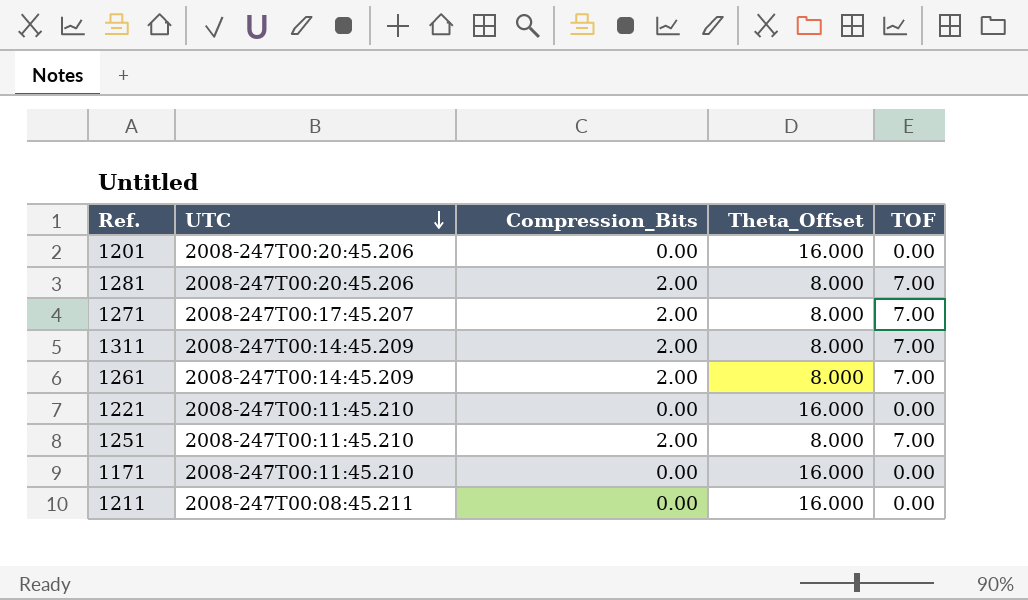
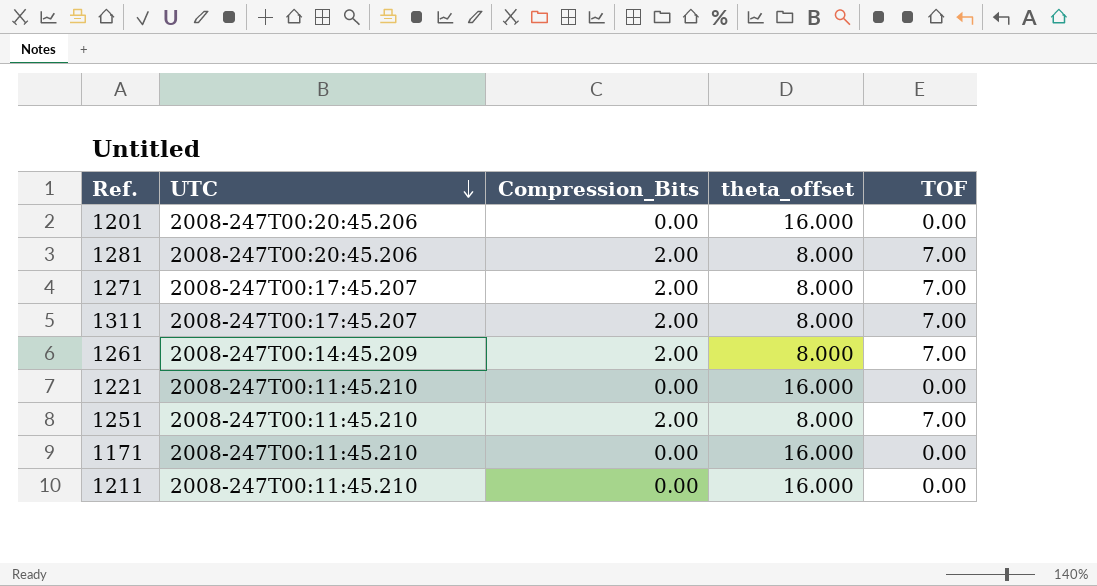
column name: Theta_Offset -> theta_offset
1311 | UTC: 2008-247T00:14:45.209 -> 2008-247T00:17:45.207
1211 | UTC: 2008-247T00:08:45.211 -> 2008-247T00:11:45.210

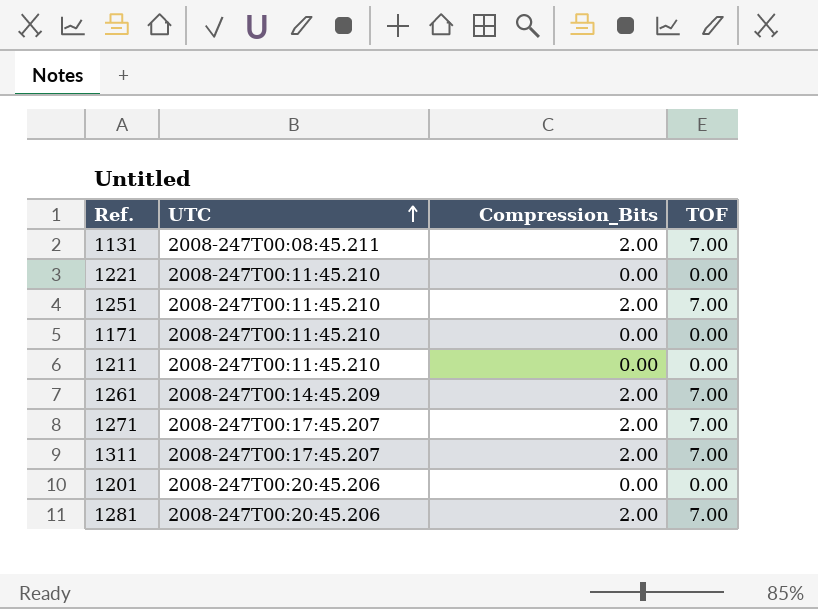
row order: UTC descending -> UTC ascending
column theta_offset | position: 4 -> none
row 1131: none -> 2008-247T00:08:45.211 | 2.00 | 7.00

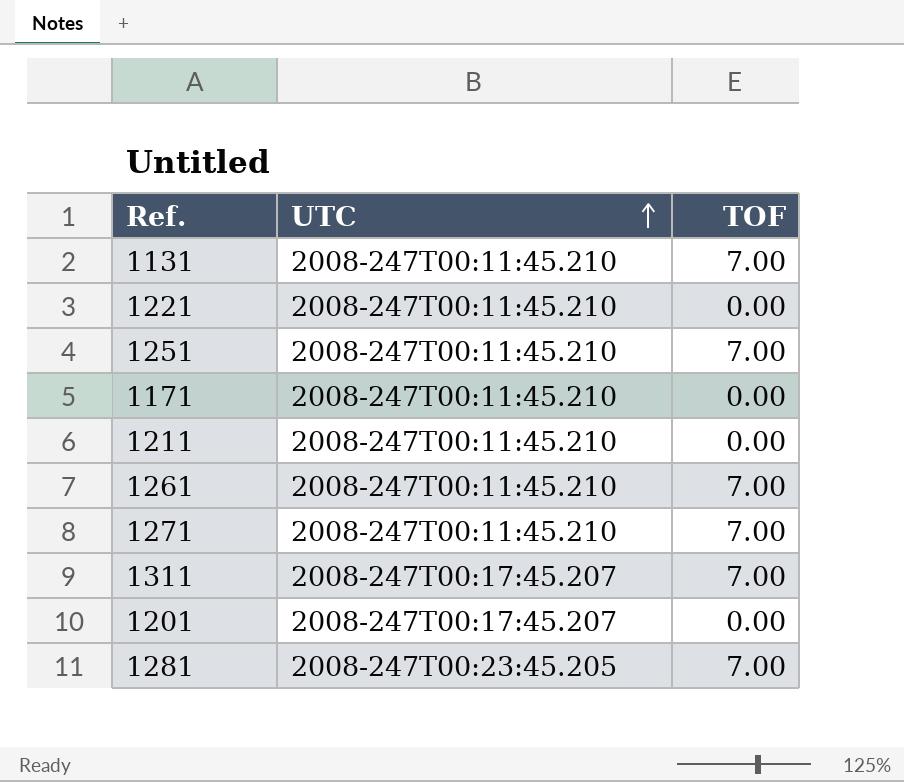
column Compression_Bits | position: 3 -> none
1131 | UTC: 2008-247T00:08:45.211 -> 2008-247T00:11:45.210
1261 | UTC: 2008-247T00:14:45.209 -> 2008-247T00:11:45.210
1271 | UTC: 2008-247T00:17:45.207 -> 2008-247T00:11:45.210
1201 | UTC: 2008-247T00:20:45.206 -> 2008-247T00:17:45.207
1281 | UTC: 2008-247T00:20:45.206 -> 2008-247T00:23:45.205

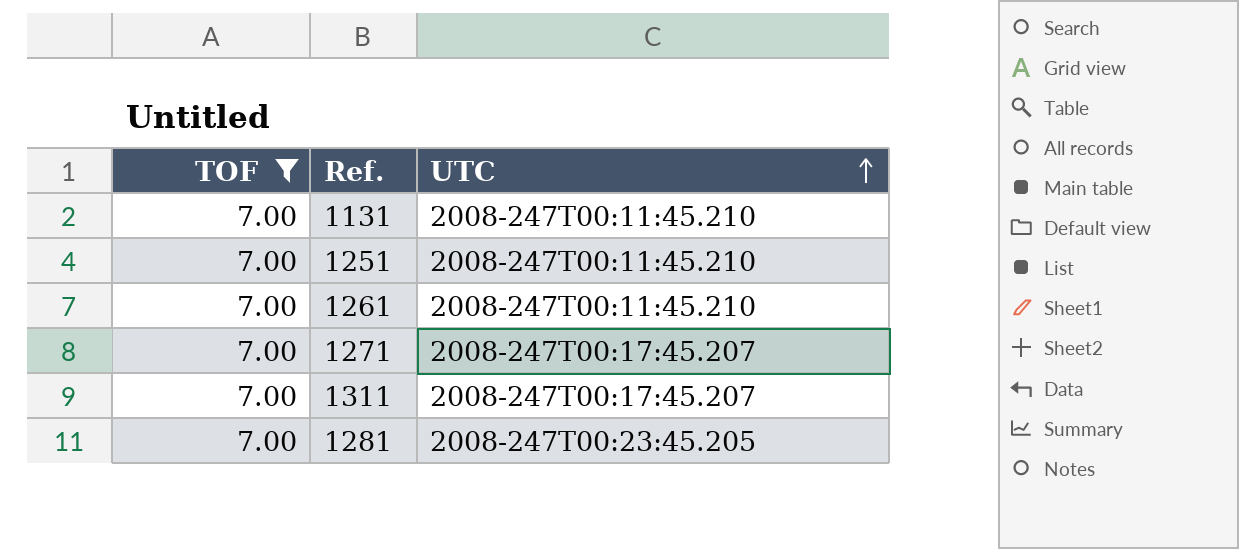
filter: none -> TOF = 7.00
column TOF | position: 3 -> 1
1271 | UTC: 2008-247T00:11:45.210 -> 2008-247T00:17:45.207

